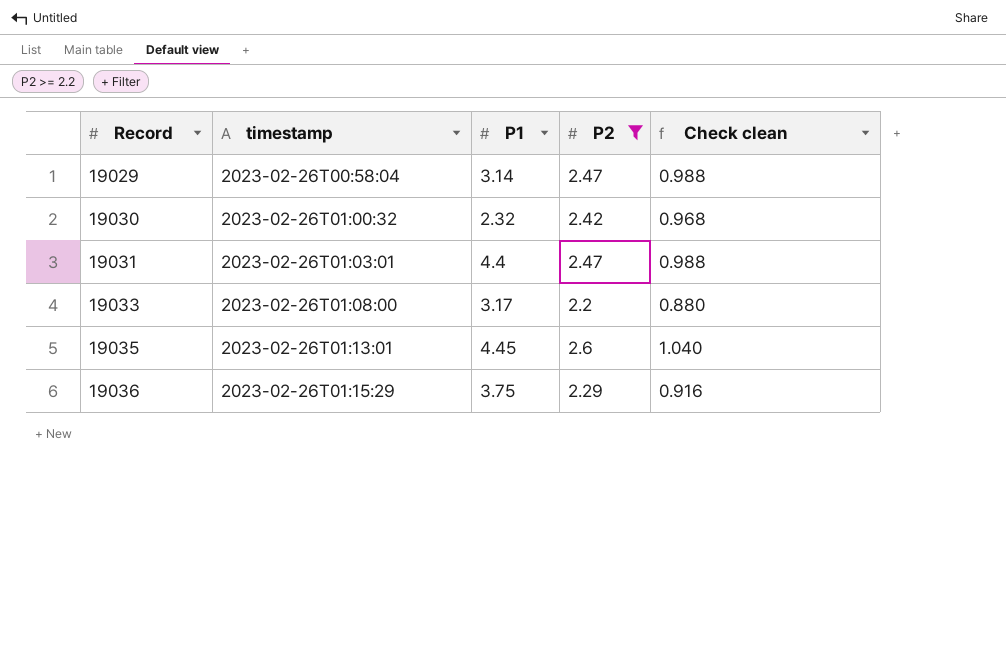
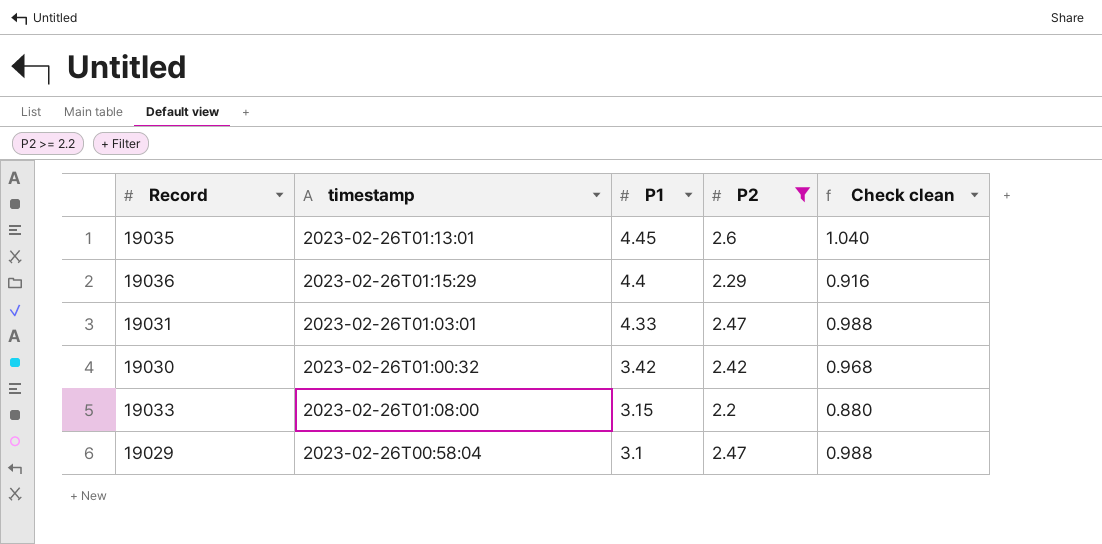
row order: Record ascending -> P1 descending
19036 | P1: 3.75 -> 4.4
19031 | P1: 4.4 -> 4.33
19030 | P1: 2.32 -> 3.42
19033 | P1: 3.17 -> 3.15
19029 | P1: 3.14 -> 3.1

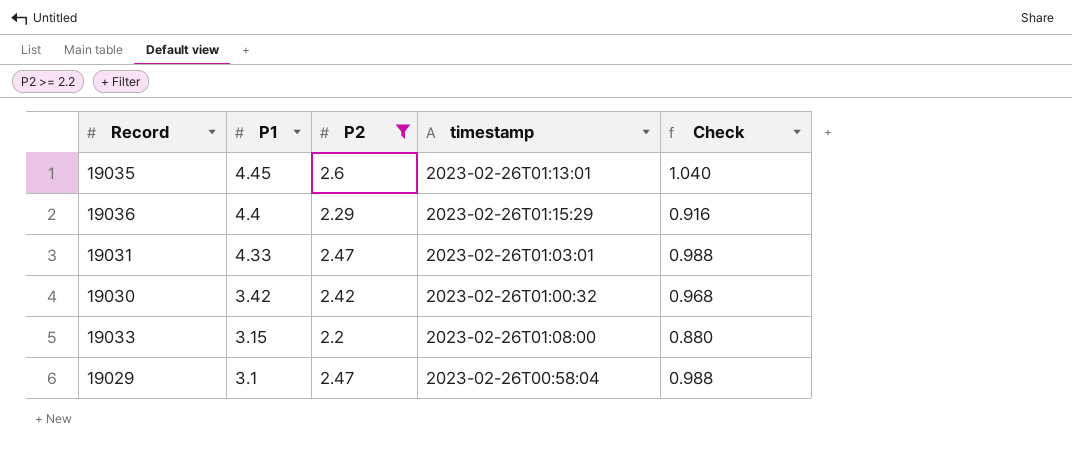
column timestamp | position: 2 -> 4
column name: Check clean -> Check

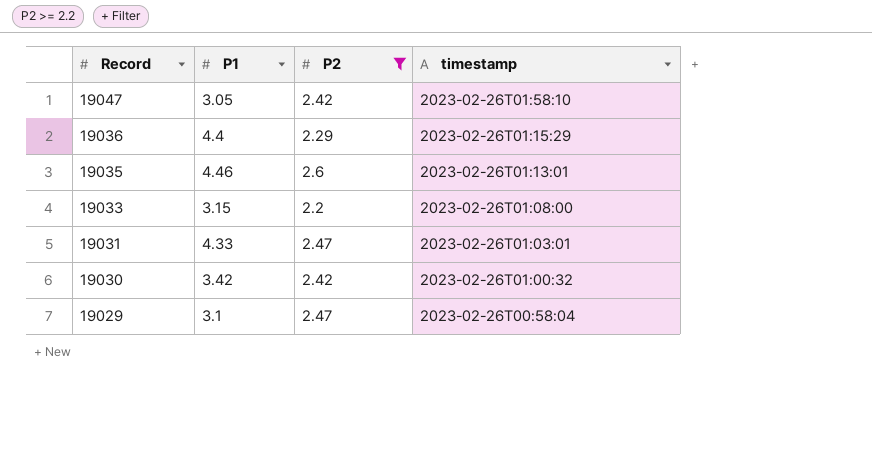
row order: P1 descending -> Record descending
column Check | formula: [P2] * 0.4 -> none
row 19047: none -> 3.05 | 2.42 | 2023-02-26T01:58:10
19035 | P1: 4.45 -> 4.46

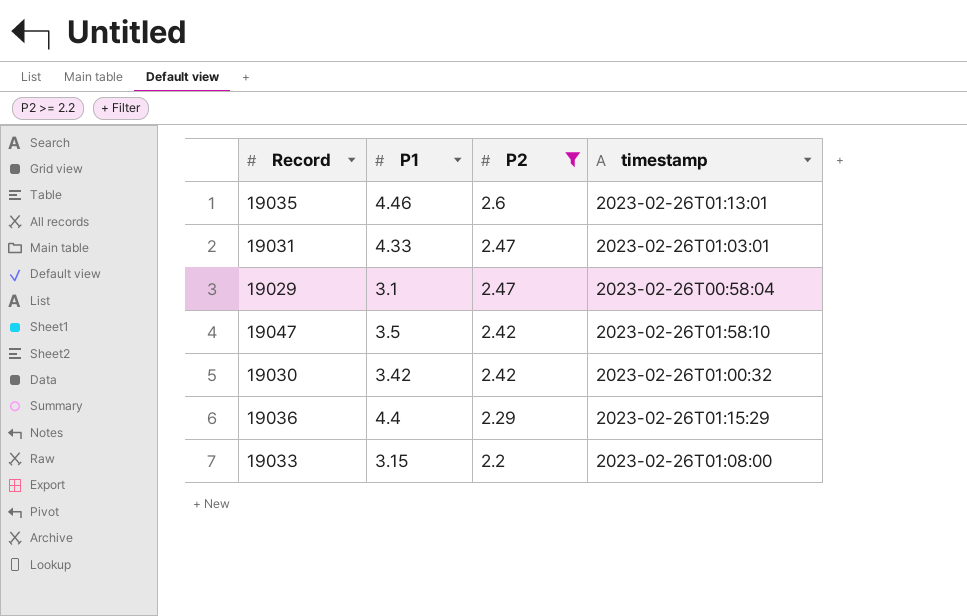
row order: Record descending -> P2 descending
19047 | P1: 3.05 -> 3.5

